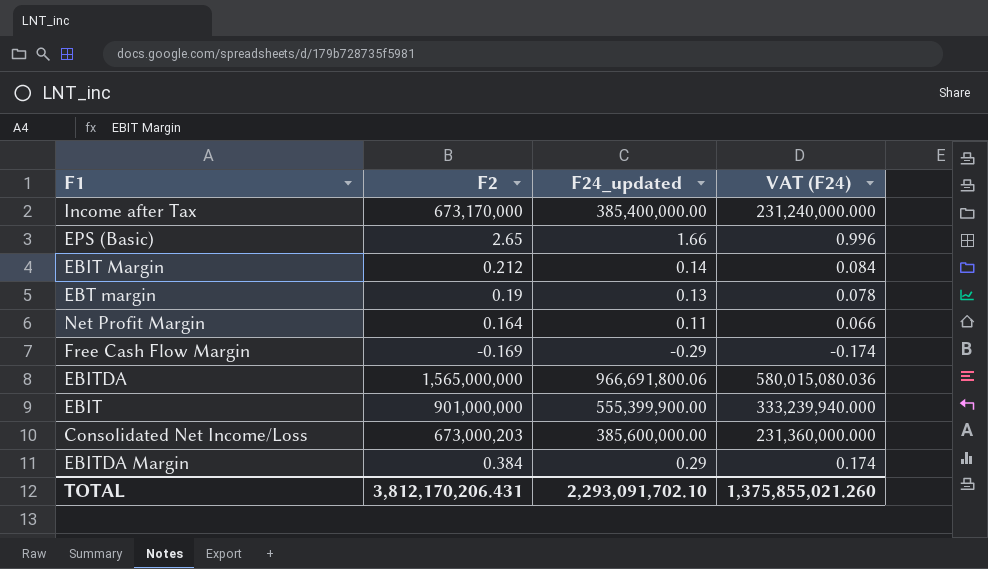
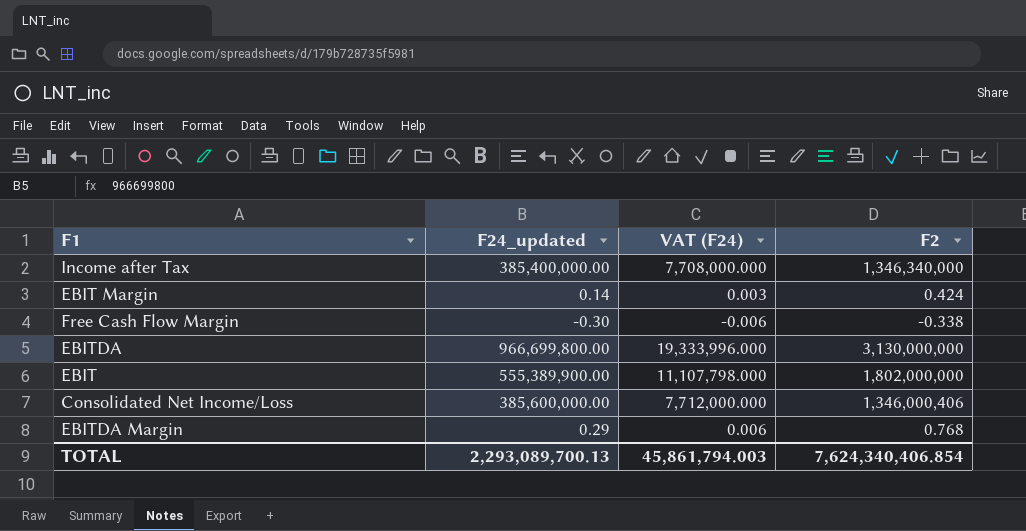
column VAT (F24) | formula: [F24_updated] * 0.6 -> [F24_updated] * 0.02
column F2 | position: 2 -> 4
row EPS (Basic): 2.65 | 1.66 | 0.996 -> none
row EBT margin: 0.19 | 0.13 | 0.078 -> none
row Net Profit Margin: 0.164 | 0.11 | 0.066 -> none
Income after Tax | F2: 673,170,000 -> 1,346,340,000
EBIT Margin | F2: 0.212 -> 0.424
Free Cash Flow Margin | F24_updated: -0.29 -> -0.30
Free Cash Flow Margin | F2: -0.169 -> -0.338
EBITDA | F24_updated: 966,691,800.06 -> 966,699,800.00
EBITDA | F2: 1,565,000,000 -> 3,130,000,000
EBIT | F24_updated: 555,399,900.00 -> 555,389,900.00
EBIT | F2: 901,000,000 -> 1,802,000,000
Consolidated Net Income/Loss | F2: 673,000,203 -> 1,346,000,406
EBITDA Margin | F2: 0.384 -> 0.768
TOTAL | F24_updated: 2,293,091,702.10 -> 2,293,089,700.13
TOTAL | VAT (F24): 1,375,855,021.260 -> 45,861,794.003
TOTAL | F2: 3,812,170,206.431 -> 7,624,340,406.854

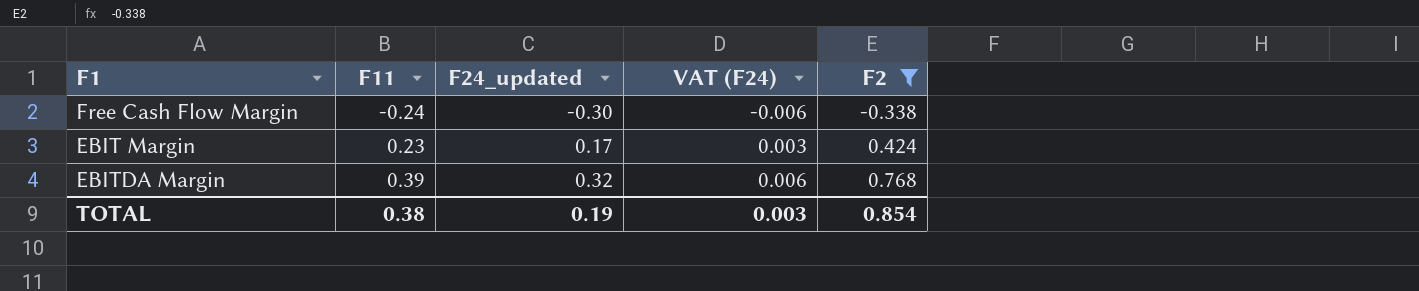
filter: none -> F2 <= 0.768
row order: none -> F11 ascending
column F11 | position: none -> 2
EBIT Margin | F24_updated: 0.14 -> 0.17
EBITDA Margin | F24_updated: 0.29 -> 0.32
TOTAL | F24_updated: 2,293,089,700.13 -> 0.19
TOTAL | VAT (F24): 45,861,794.003 -> 0.003
TOTAL | F2: 7,624,340,406.854 -> 0.854

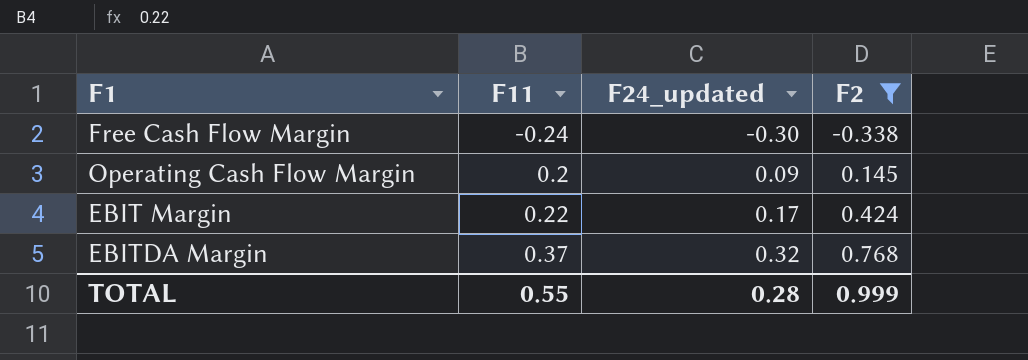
column VAT (F24) | formula: [F24_updated] * 0.02 -> none
row Operating Cash Flow Margin: none -> 0.2 | 0.09 | 0.145
EBIT Margin | F11: 0.23 -> 0.22
EBITDA Margin | F11: 0.39 -> 0.37
TOTAL | F11: 0.38 -> 0.55
TOTAL | F24_updated: 0.19 -> 0.28
TOTAL | F2: 0.854 -> 0.999

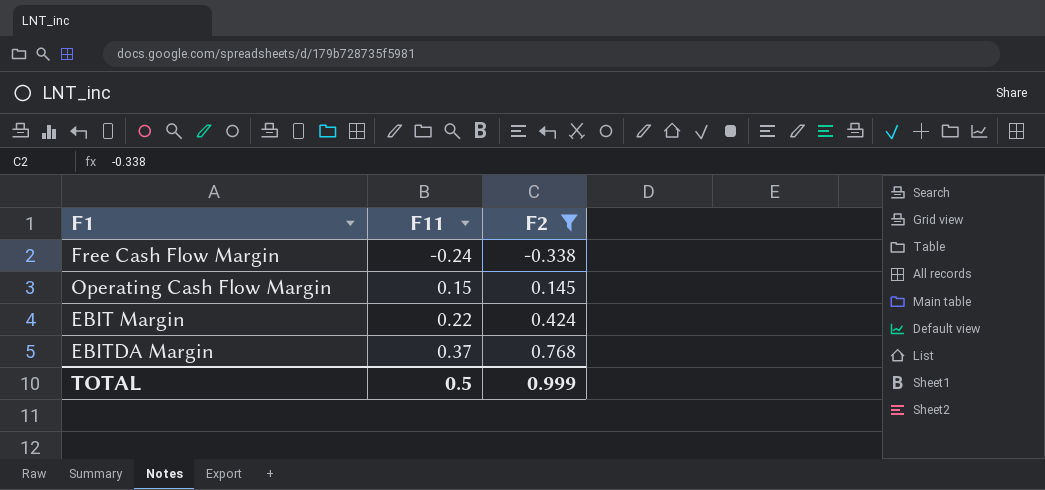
column F24_updated | position: 3 -> none
Operating Cash Flow Margin | F11: 0.2 -> 0.15
TOTAL | F11: 0.55 -> 0.5

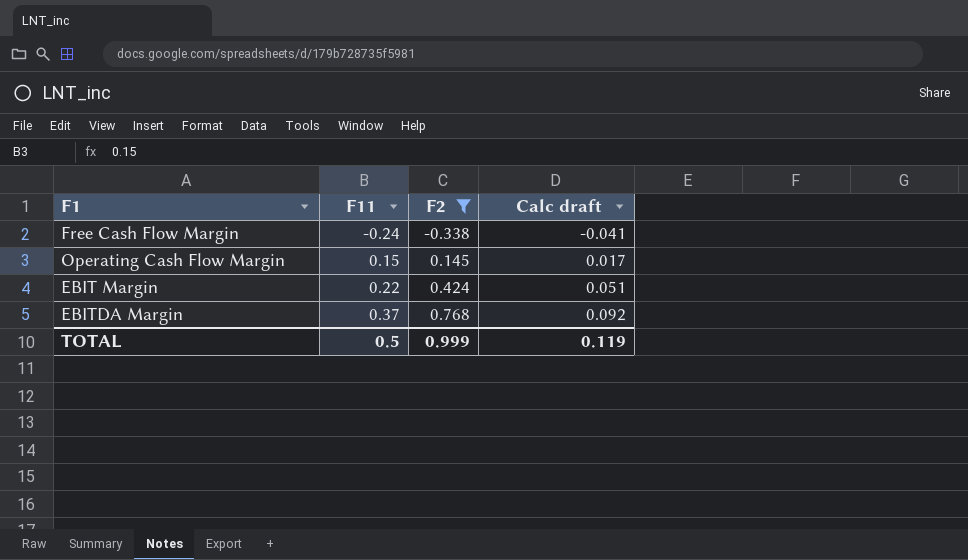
column Calc draft | formula: none -> [F2] * 0.12

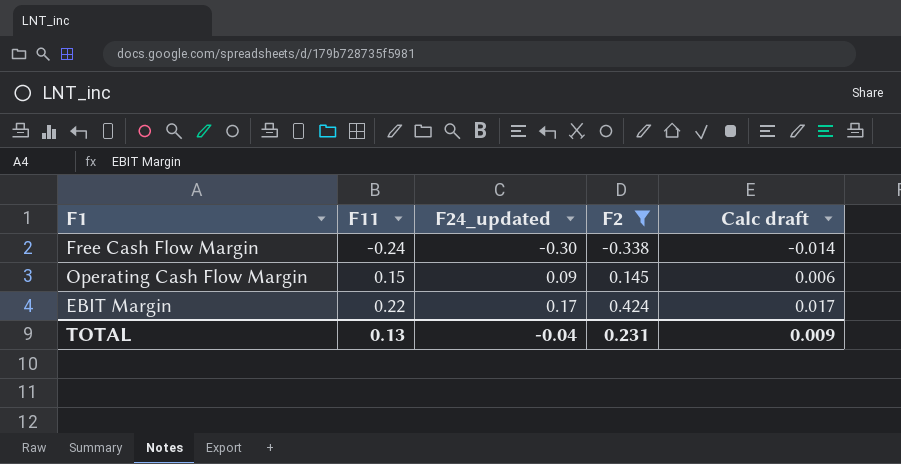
column F24_updated | position: none -> 3
column Calc draft | formula: [F2] * 0.12 -> [F2] * 0.04
row EBITDA Margin: 0.37 | 0.768 | 0.092 -> none
TOTAL | F11: 0.5 -> 0.13
TOTAL | F2: 0.999 -> 0.231
TOTAL | Calc draft: 0.119 -> 0.009

